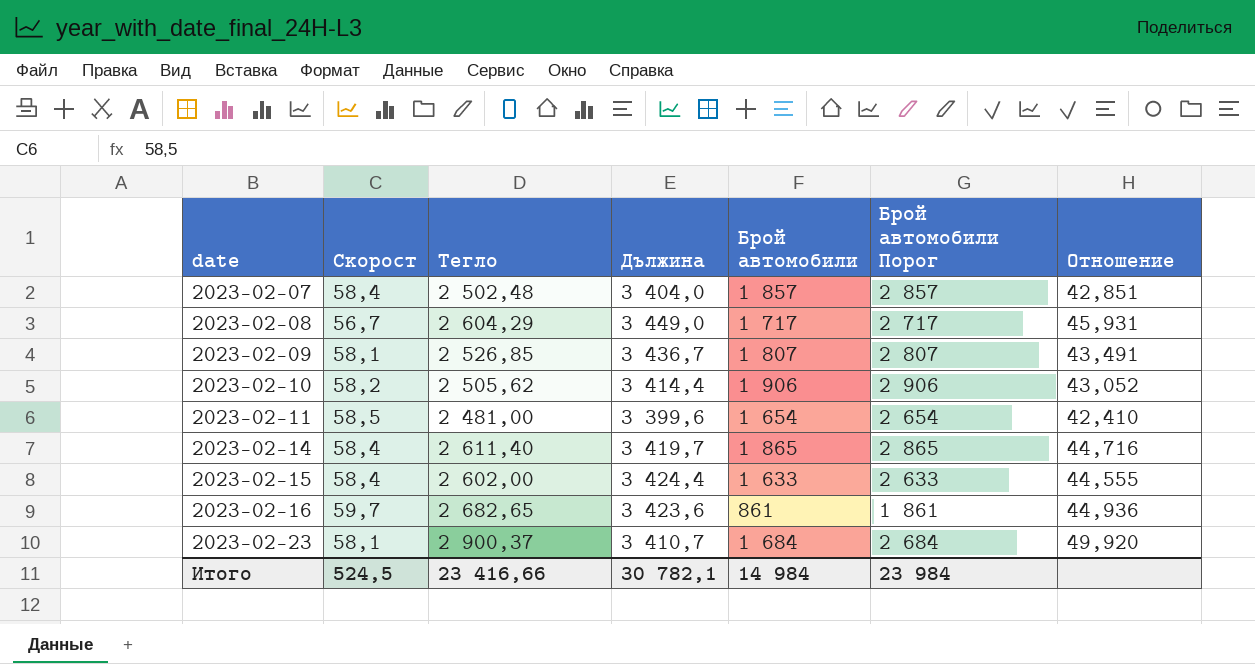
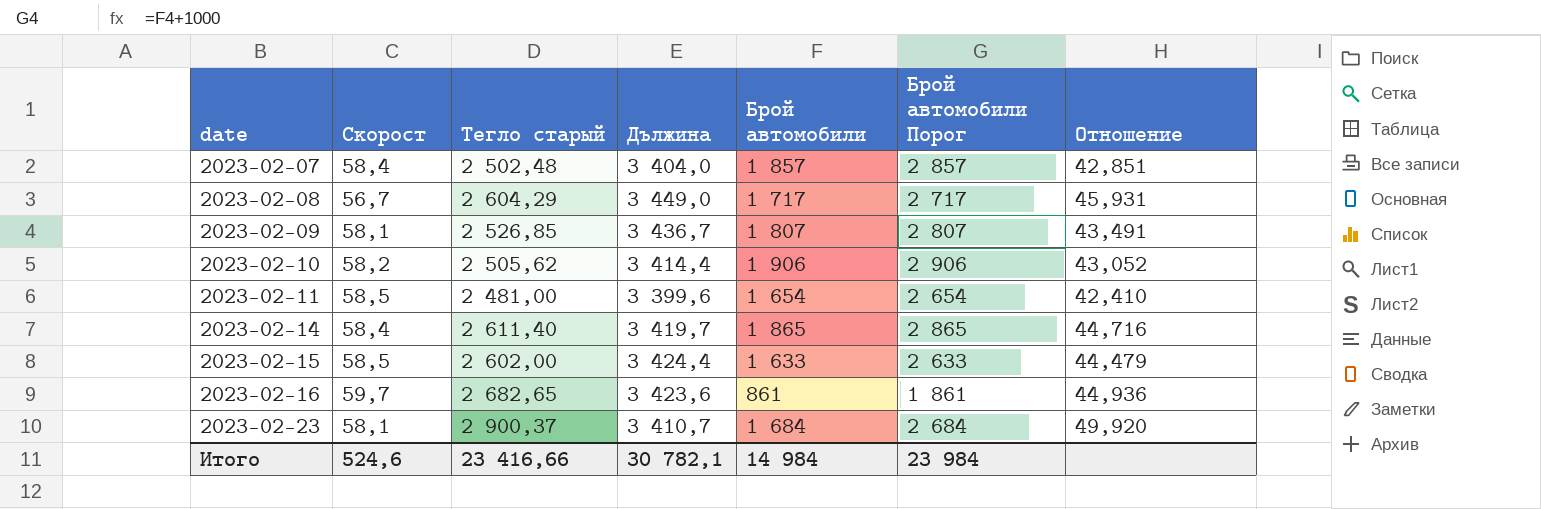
column name: Тегло -> Тегло старый
2023-02-15 | Скорост: 58,4 -> 58,5
2023-02-15 | Отношение: 44,555 -> 44,479
Итого | Скорост: 524,5 -> 524,6

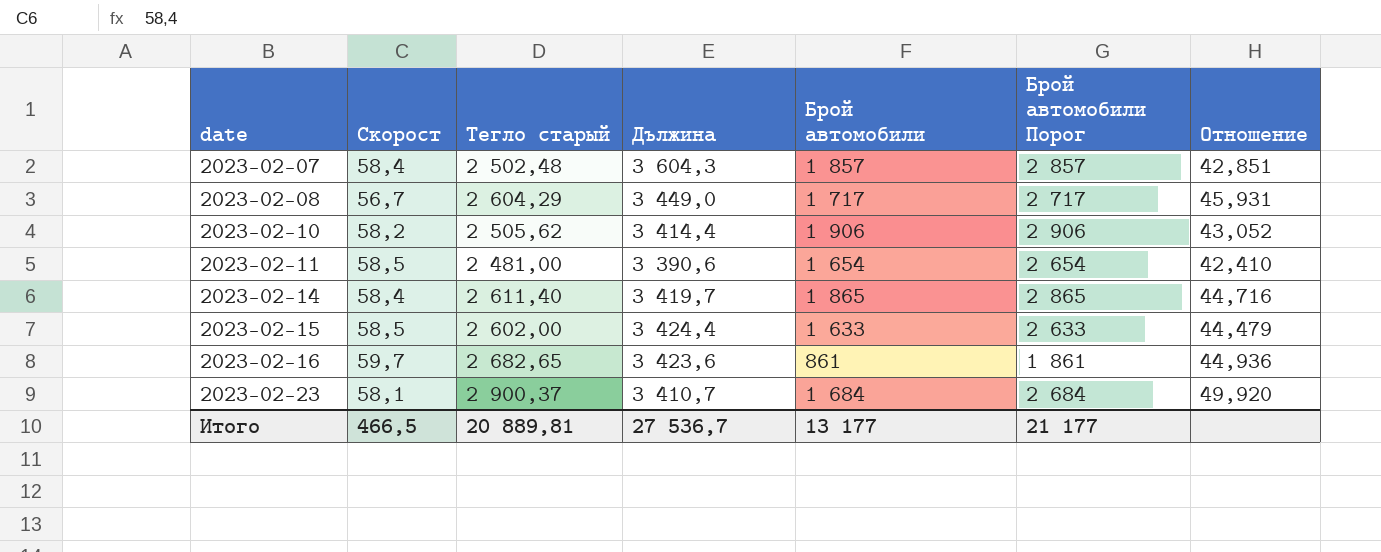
row 2023-02-09: 58,1 | 2 526,85 | 3 436,7 | 1 807 | 2 807 | 43,491 -> none
2023-02-07 | Дължина: 3 404,0 -> 3 604,3
2023-02-11 | Дължина: 3 399,6 -> 3 390,6
Итого | Скорост: 524,6 -> 466,5
Итого | Тегло старый: 23 416,66 -> 20 889,81
Итого | Дължина: 30 782,1 -> 27 536,7
Итого | Брой автомобили: 14 984 -> 13 177
Итого | Брой автомобили Порог: 23 984 -> 21 177

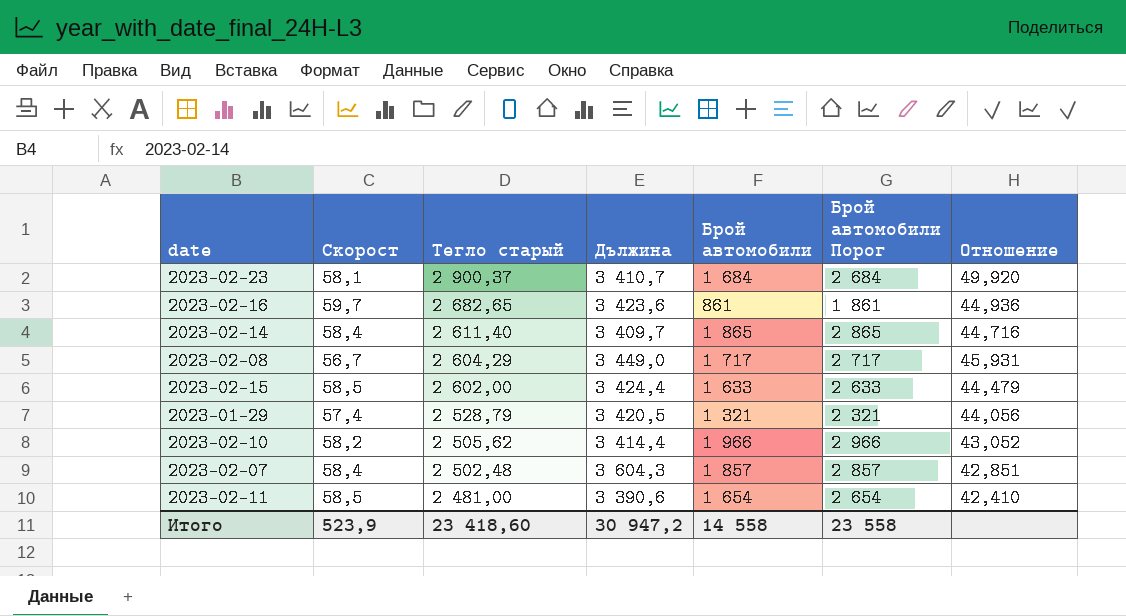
row order: date ascending -> Тегло старый descending
2023-02-14 | Дължина: 3 419,7 -> 3 409,7
row 2023-01-29: none -> 57,4 | 2 528,79 | 3 420,5 | 1 321 | 2 321 | 44,056
2023-02-10 | Брой автомобили: 1 906 -> 1 966
2023-02-10 | Брой автомобили Порог: 2 906 -> 2 966
Итого | Скорост: 466,5 -> 523,9
Итого | Тегло старый: 20 889,81 -> 23 418,60
Итого | Дължина: 27 536,7 -> 30 947,2
Итого | Брой автомобили: 13 177 -> 14 558
Итого | Брой автомобили Порог: 21 177 -> 23 558

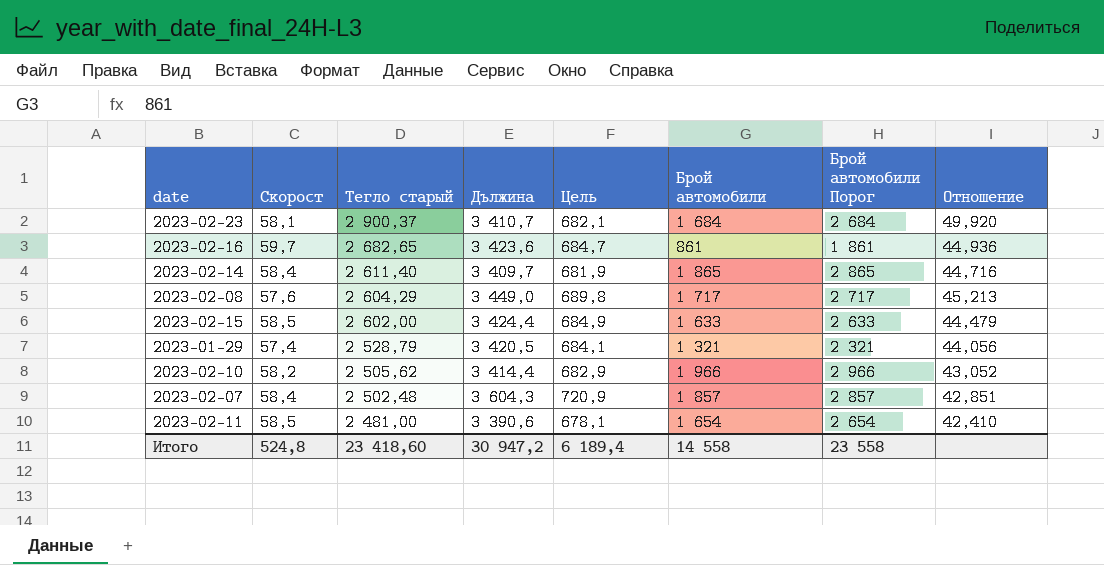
column Цель | formula: none -> [Дължина] * 0,2
2023-02-08 | Скорост: 56,7 -> 57,6
2023-02-08 | Отношение: 45,931 -> 45,213
Итого | Скорост: 523,9 -> 524,8

